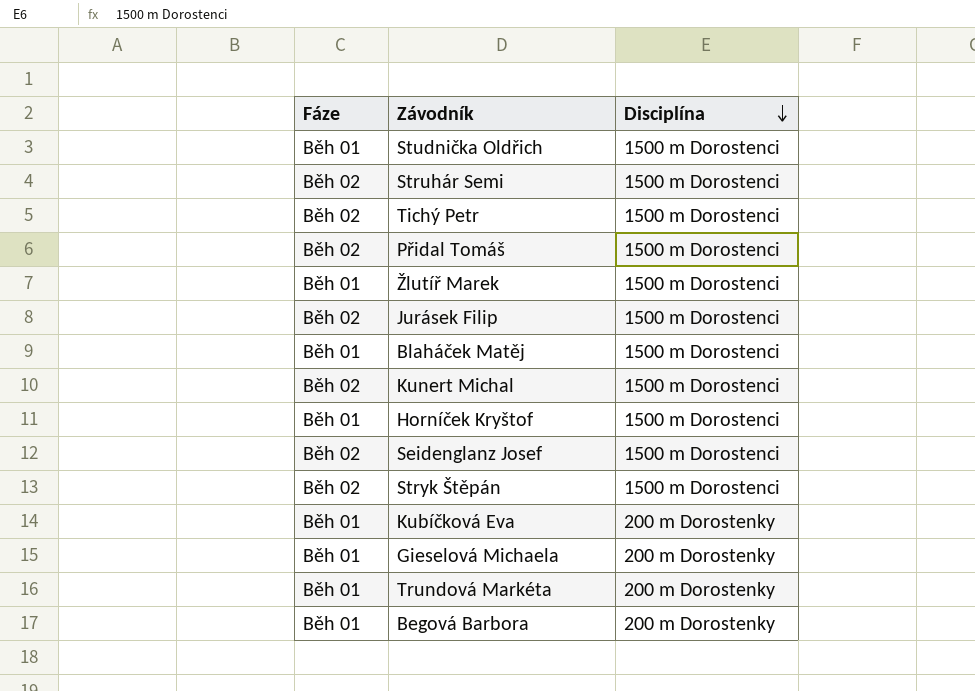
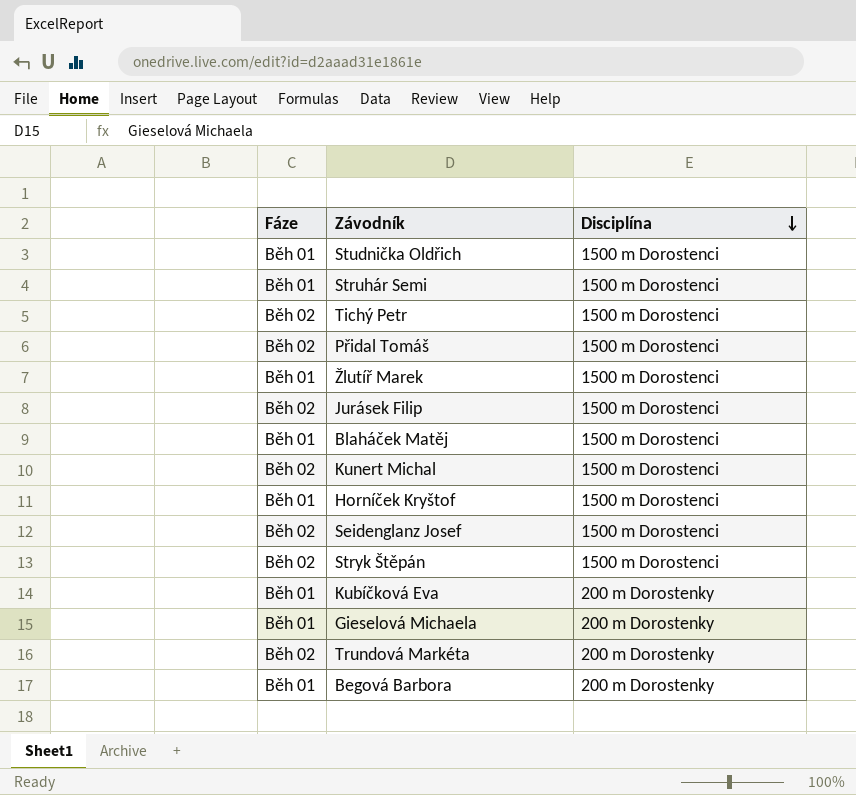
Struhár Semi | Fáze: Běh 02 -> Běh 01
Trundová Markéta | Fáze: Běh 01 -> Běh 02

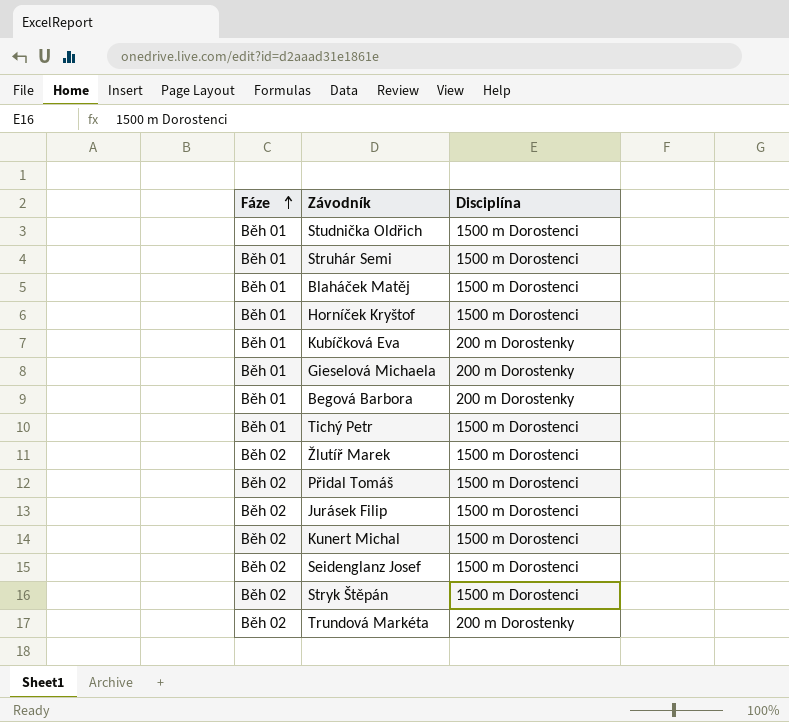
row order: Disciplína descending -> Fáze ascending
Tichý Petr | Fáze: Běh 02 -> Běh 01
Žlutíř Marek | Fáze: Běh 01 -> Běh 02

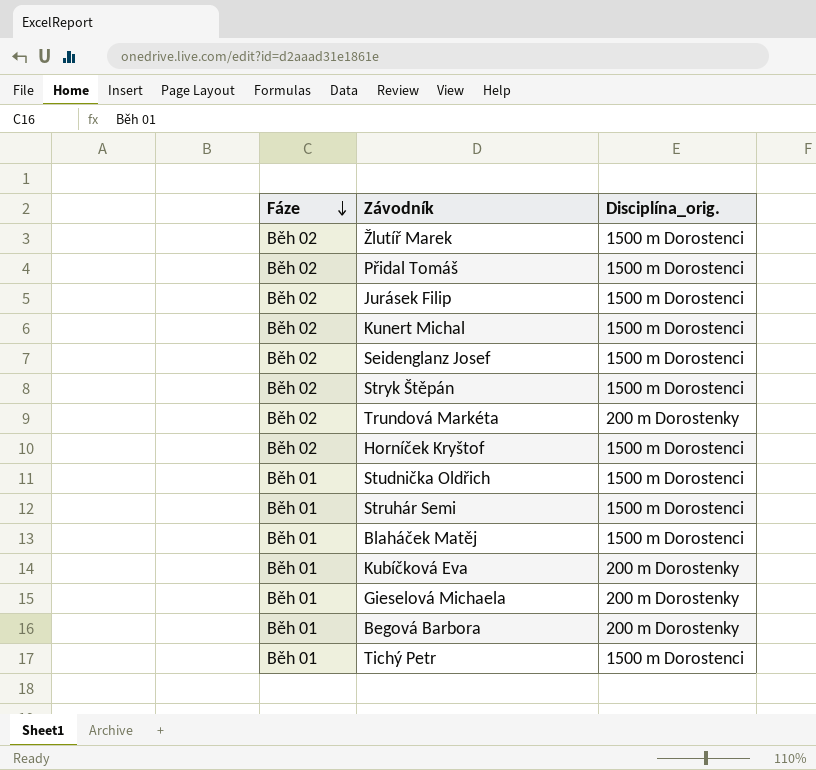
row order: Fáze ascending -> Fáze descending
column name: Disciplína -> Disciplína_orig.
Horníček Kryštof | Fáze: Běh 01 -> Běh 02

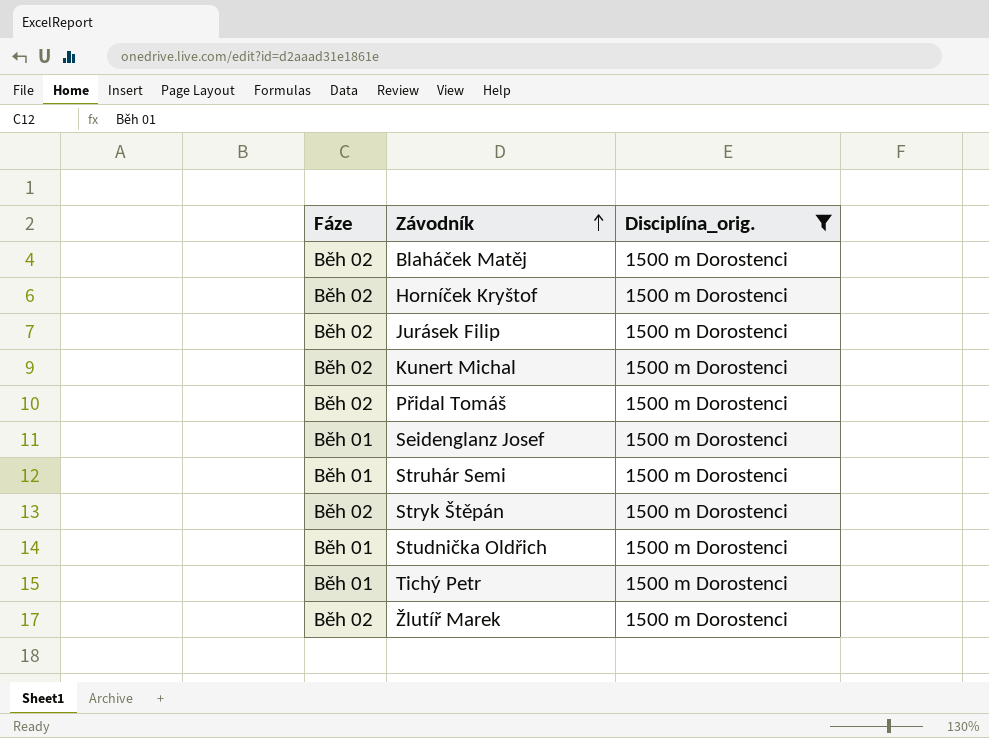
filter: none -> Disciplína_orig. = 1500 m Dorostenci
row order: Fáze descending -> Závodník ascending
Blaháček Matěj | Fáze: Běh 01 -> Běh 02
Seidenglanz Josef | Fáze: Běh 02 -> Běh 01

